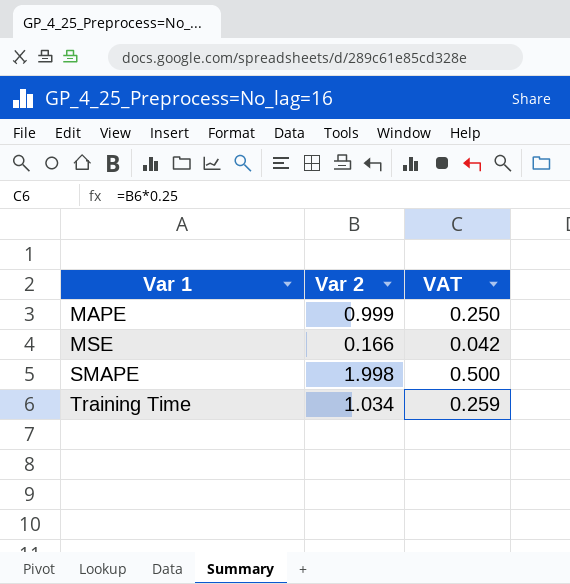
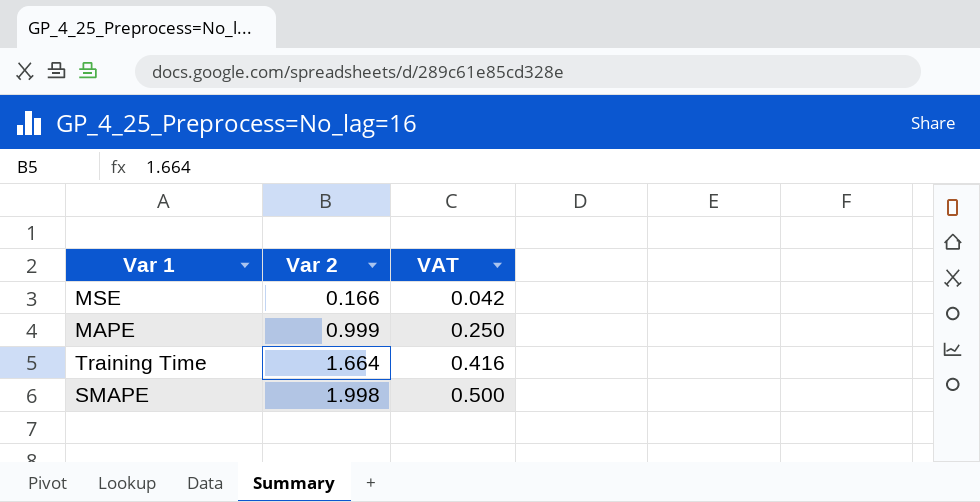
row order: Var 1 ascending -> Var 2 ascending
Training Time | Var 2: 1.034 -> 1.664
Training Time | VAT: 0.259 -> 0.416

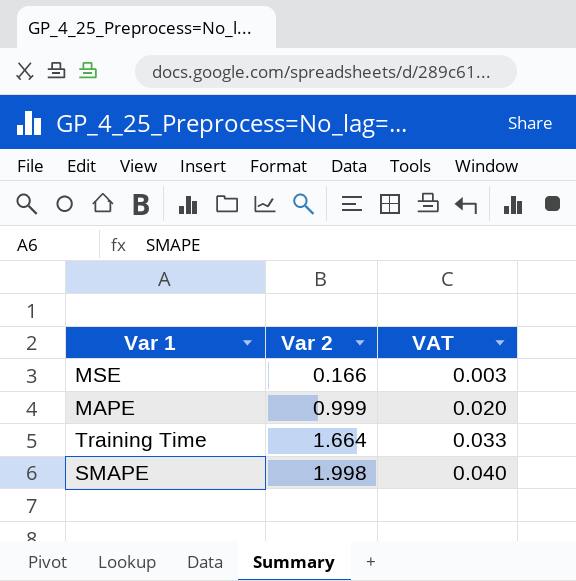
column VAT | formula: [Var 2] * 0.25 -> [Var 2] * 0.02

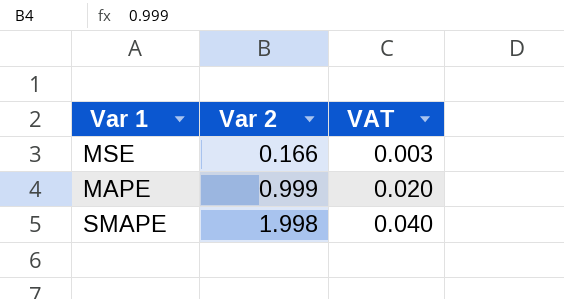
row Training Time: 1.664 | 0.033 -> none

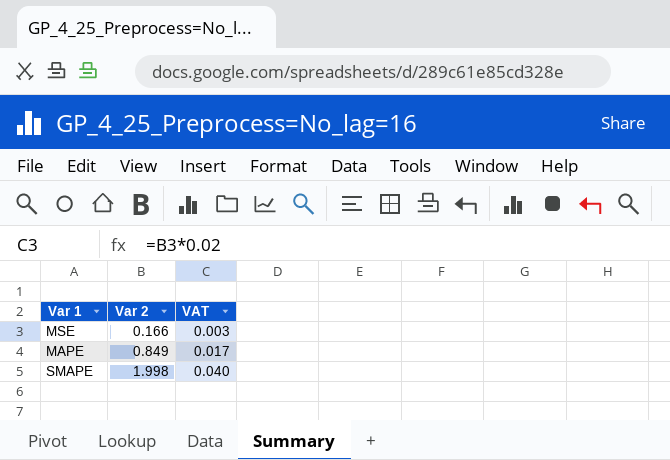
MAPE | Var 2: 0.999 -> 0.849
MAPE | VAT: 0.020 -> 0.017

